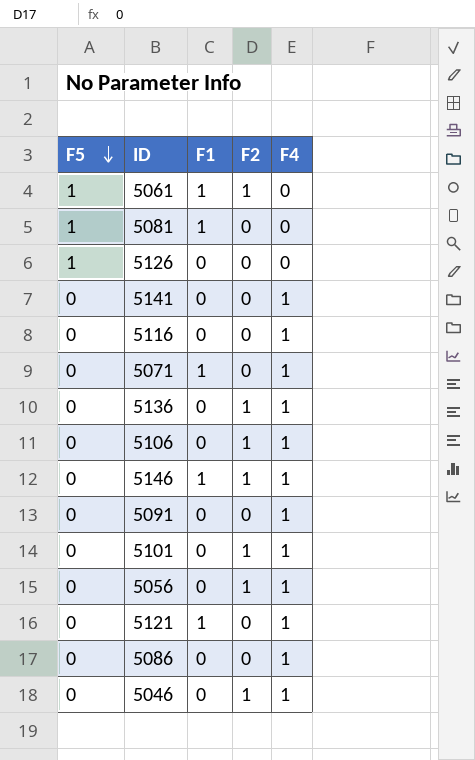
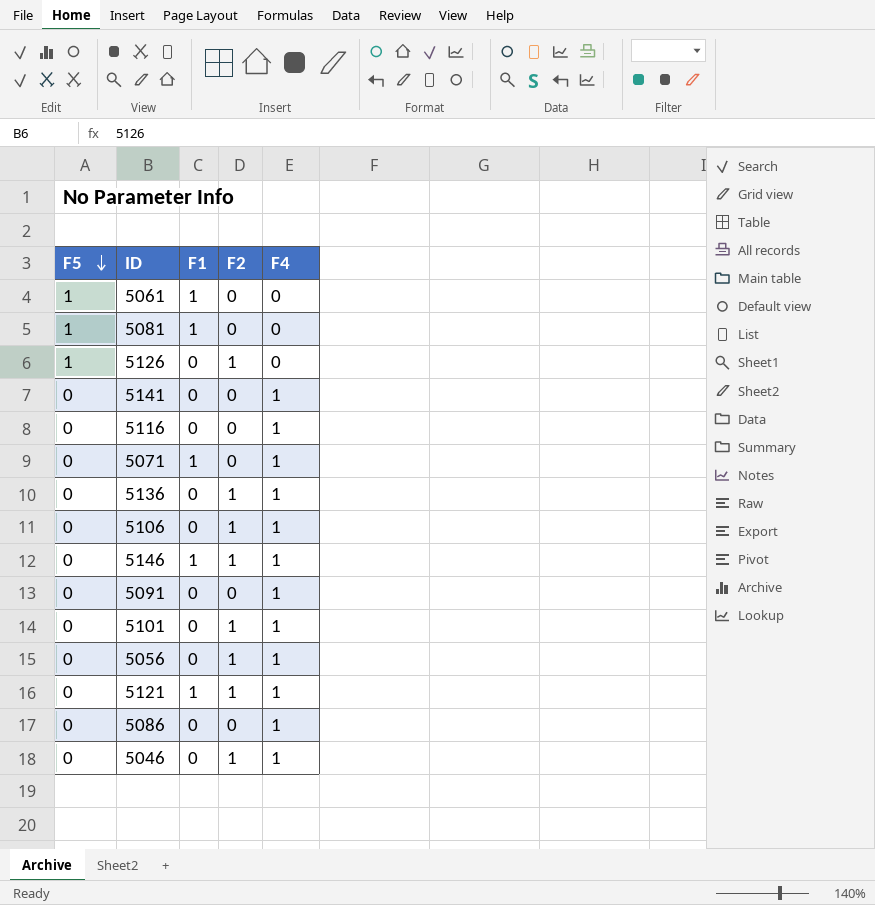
5061 | F2: 1 -> 0
5126 | F2: 0 -> 1
5121 | F2: 0 -> 1

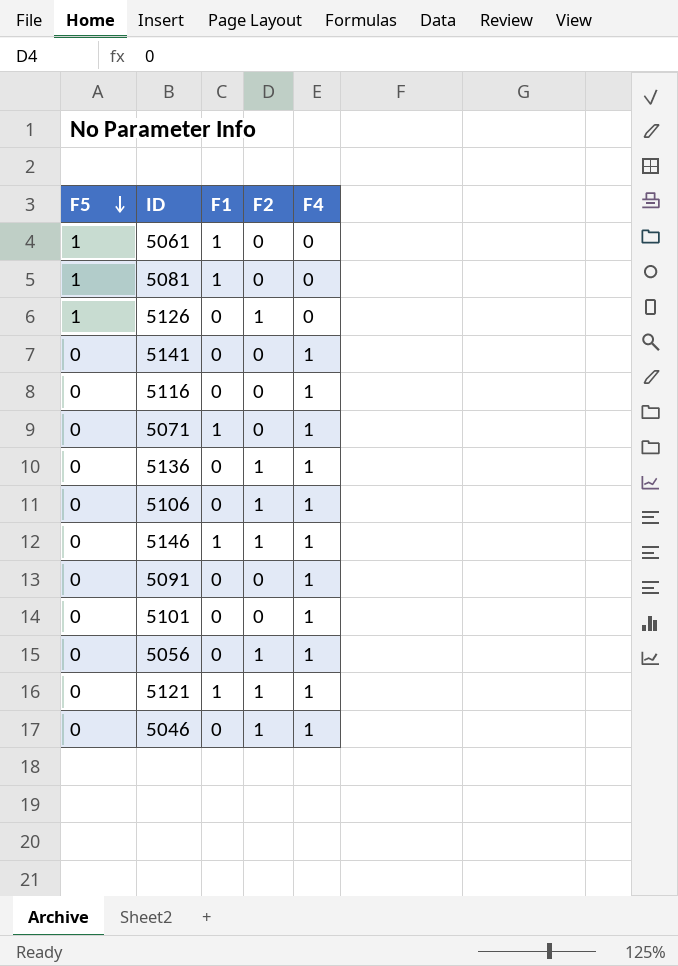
row 5086: 0 | 0 | 0 | 1 -> none
5101 | F2: 1 -> 0

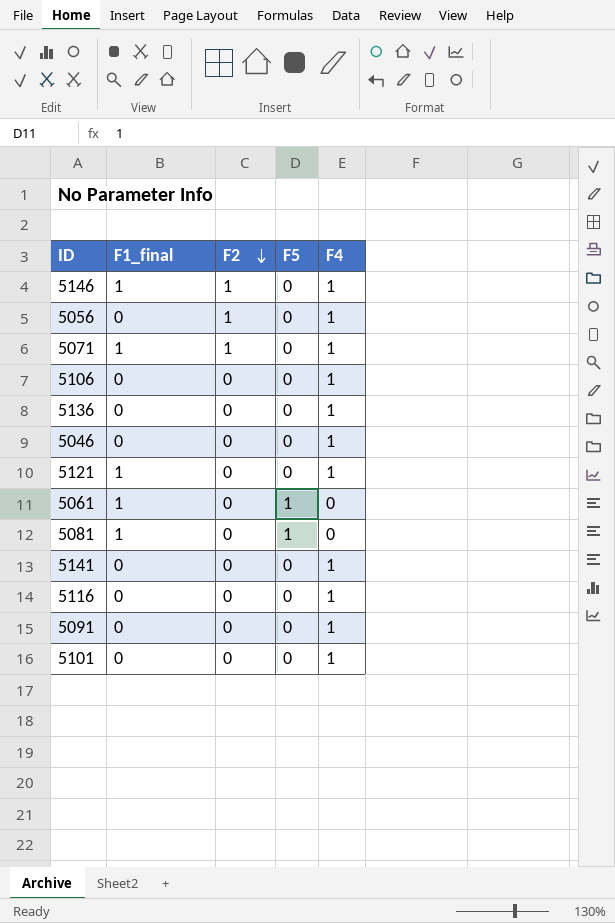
row order: F5 descending -> F2 descending
column name: F1 -> F1_final
column F5 | position: 1 -> 4
row 5126: 1 | 0 | 1 | 0 -> none
5071 | F2: 0 -> 1
5106 | F2: 1 -> 0
5136 | F2: 1 -> 0
5046 | F2: 1 -> 0
5121 | F2: 1 -> 0

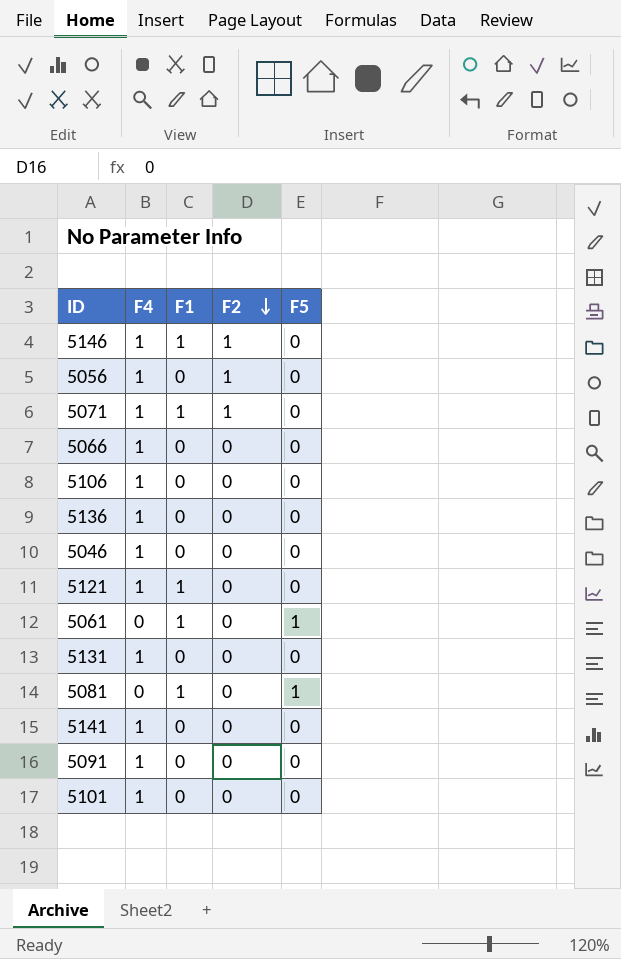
column F4 | position: 5 -> 2
column name: F1_final -> F1
row 5116: 0 | 0 | 0 | 1 -> none
row 5066: none -> 1 | 0 | 0 | 0
row 5131: none -> 1 | 0 | 0 | 0

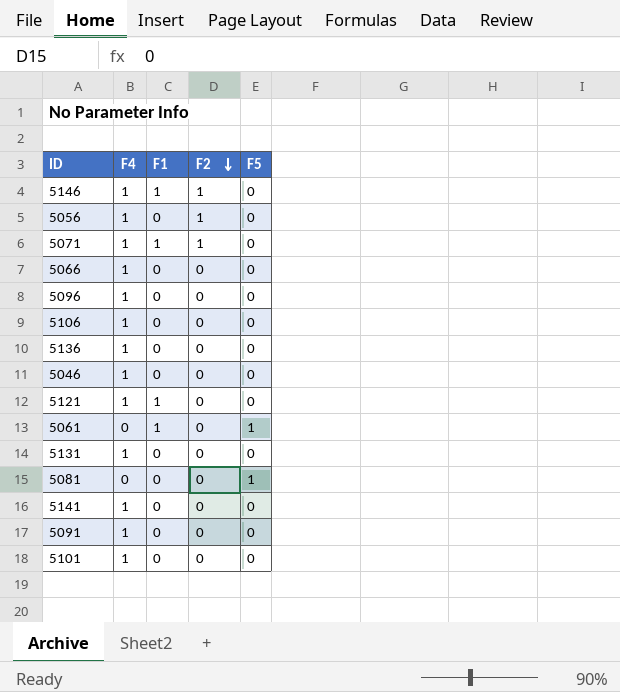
row 5096: none -> 1 | 0 | 0 | 0
5081 | F1: 1 -> 0

